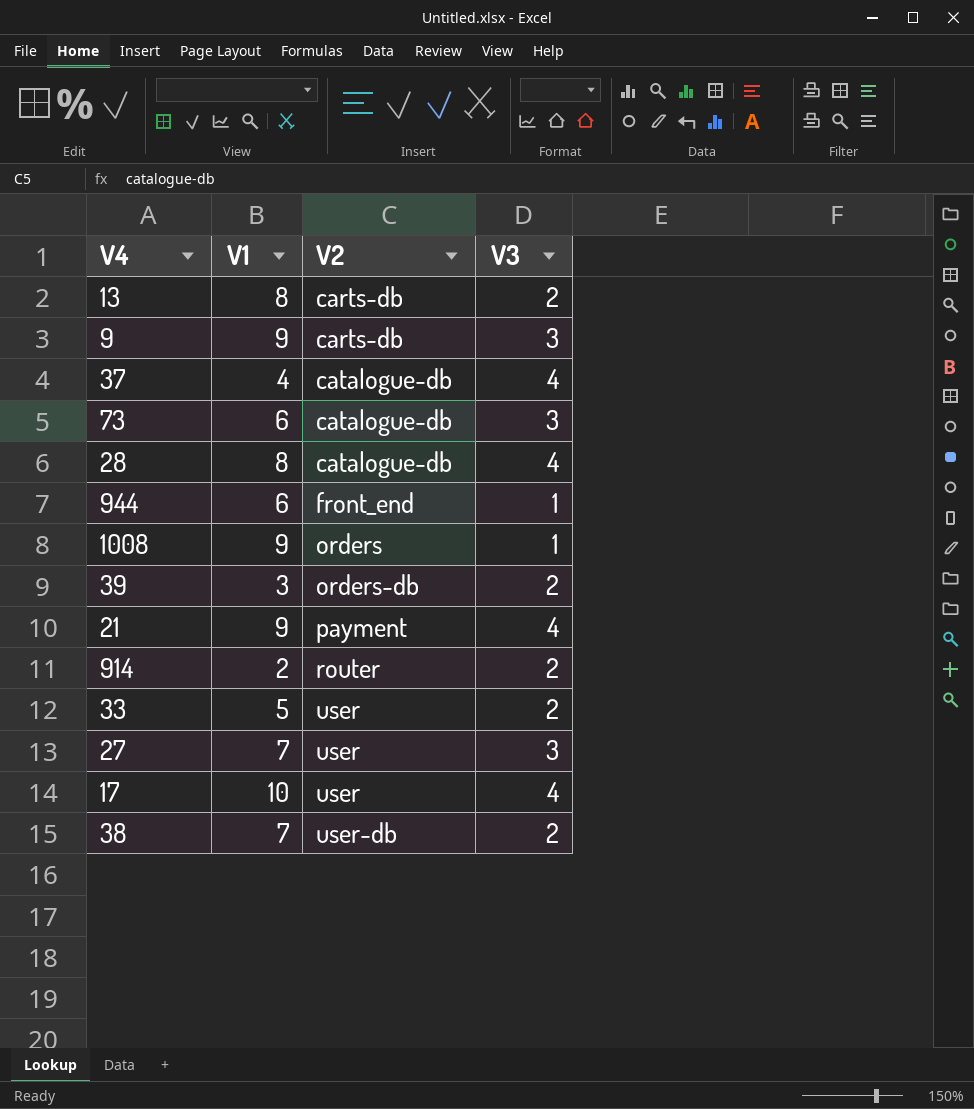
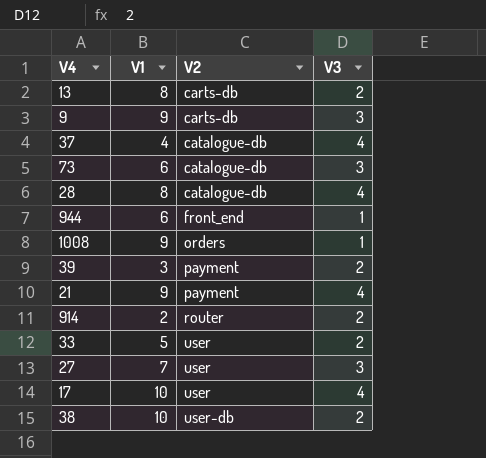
39 | V2: orders-db -> payment
38 | V1: 7 -> 10

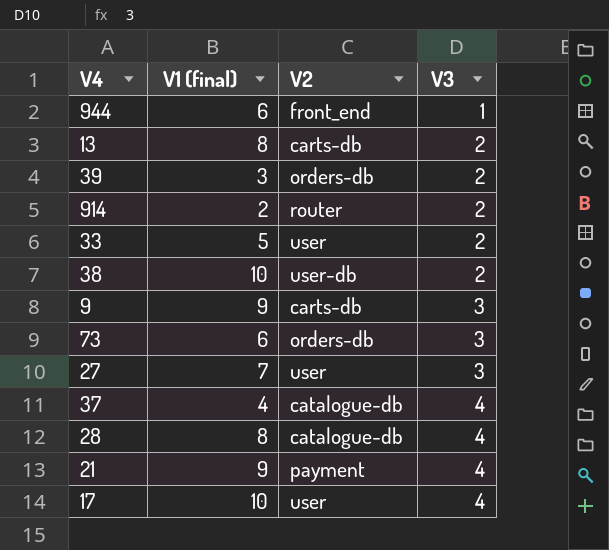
row order: V2 ascending -> V3 ascending
column name: V1 -> V1 (final)
row 1008: 9 | orders | 1 -> none
39 | V2: payment -> orders-db
73 | V2: catalogue-db -> orders-db

